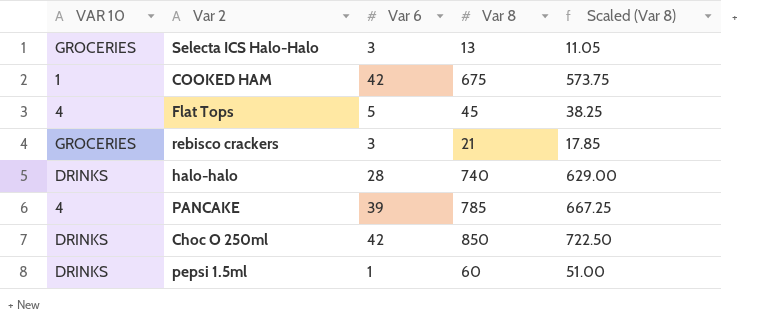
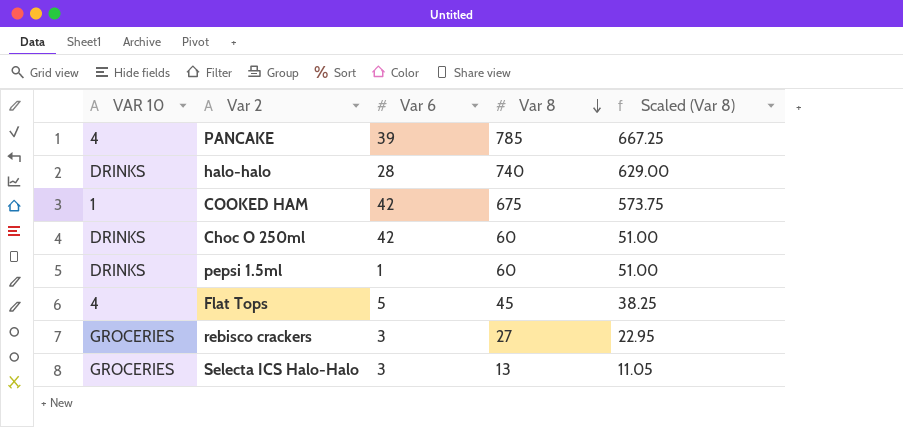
row order: none -> Var 8 descending
Choc O 250ml | Var 8: 850 -> 60
Choc O 250ml | Scaled (Var 8): 722.50 -> 51.00
rebisco crackers | Var 8: 21 -> 27
rebisco crackers | Scaled (Var 8): 17.85 -> 22.95

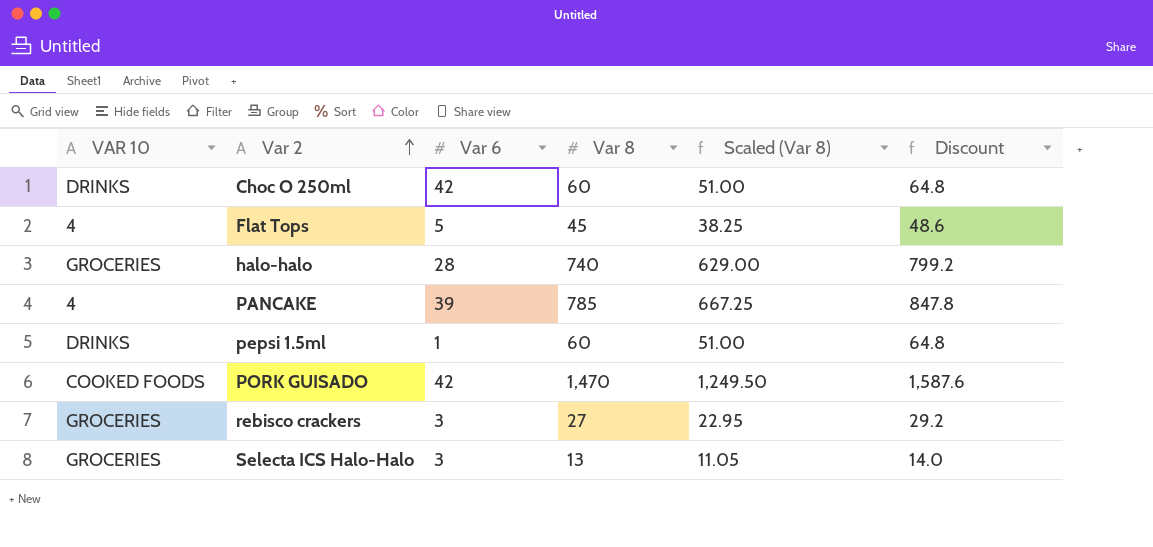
row order: Var 8 descending -> Var 2 ascending
column Discount | formula: none -> [Var 8] * 1.08
row COOKED HAM: 1 | 42 | 675 | 573.75 -> none
halo-halo | VAR 10: DRINKS -> GROCERIES
row PORK GUISADO: none -> COOKED FOODS | 42 | 1,470 | 1,249.50 | 1,587.6

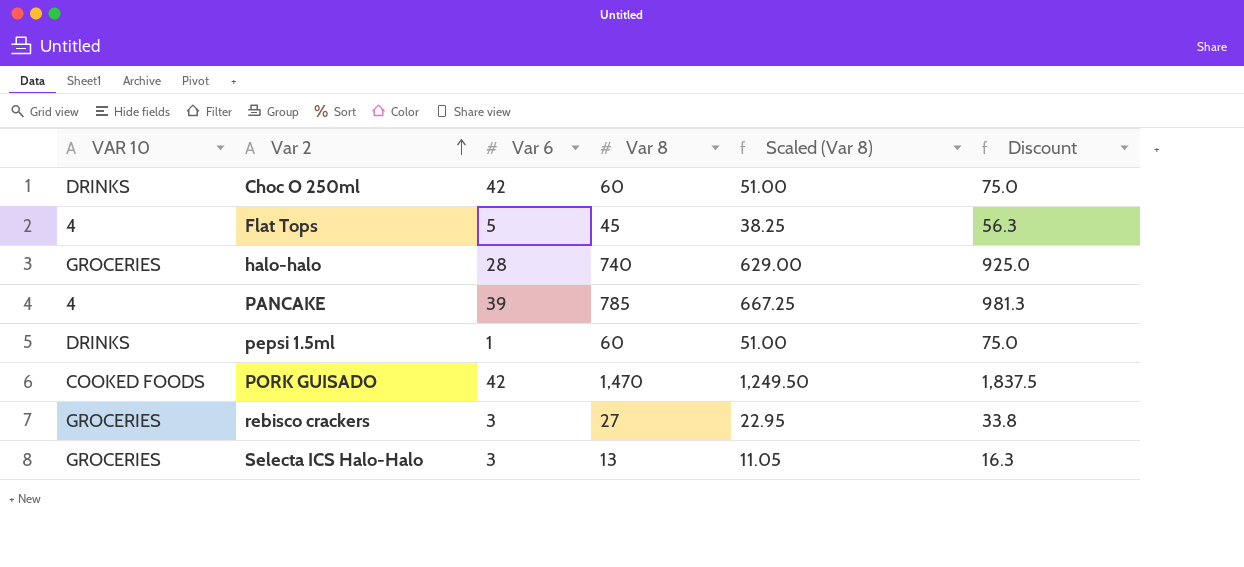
column Discount | formula: [Var 8] * 1.08 -> [Var 8] * 1.25

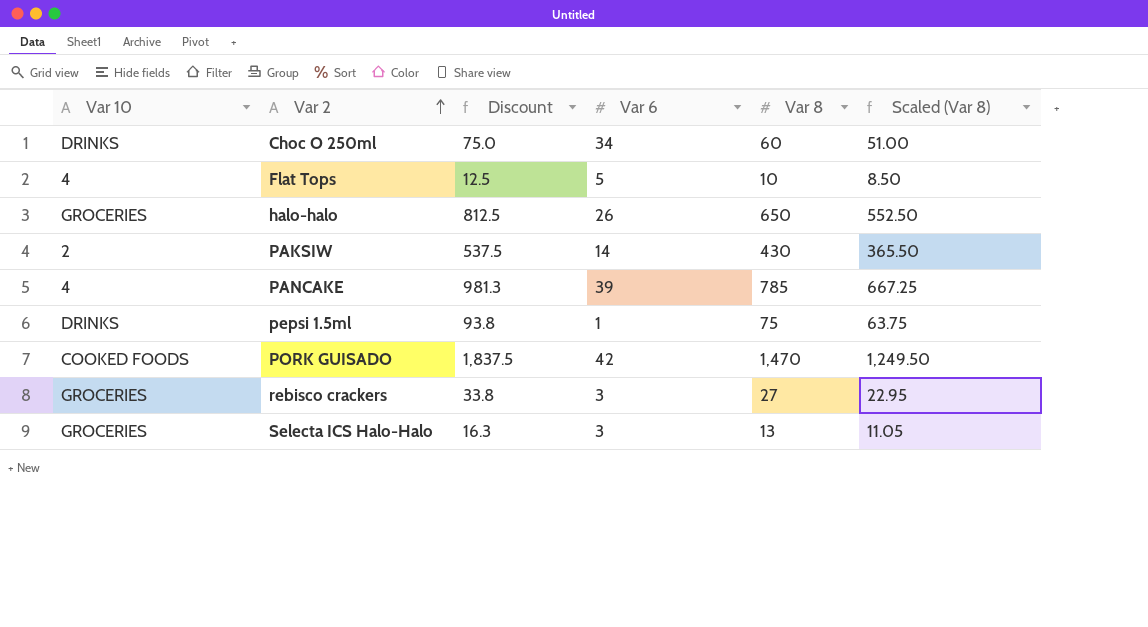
column name: VAR 10 -> Var 10
column Discount | position: 6 -> 3
Choc O 250ml | Var 6: 42 -> 34
Flat Tops | Discount: 56.3 -> 12.5
Flat Tops | Var 8: 45 -> 10
Flat Tops | Scaled (Var 8): 38.25 -> 8.50
halo-halo | Discount: 925.0 -> 812.5
halo-halo | Var 6: 28 -> 26
halo-halo | Var 8: 740 -> 650
halo-halo | Scaled (Var 8): 629.00 -> 552.50
row PAKSIW: none -> 2 | 537.5 | 14 | 430 | 365.50
pepsi 1.5ml | Discount: 75.0 -> 93.8
pepsi 1.5ml | Var 8: 60 -> 75
pepsi 1.5ml | Scaled (Var 8): 51.00 -> 63.75

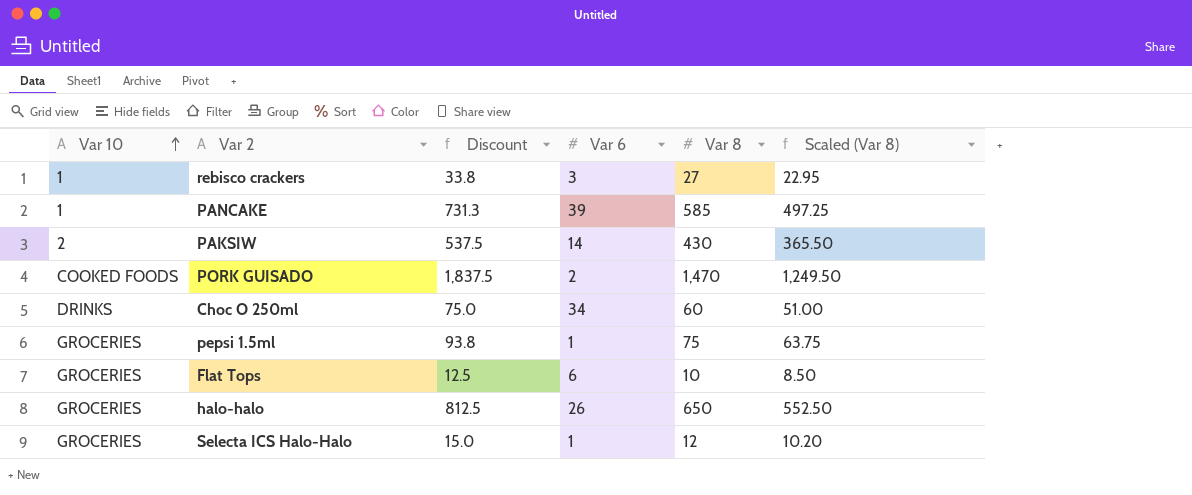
row order: Var 2 ascending -> Var 10 ascending
rebisco crackers | Var 10: GROCERIES -> 1
PANCAKE | Var 10: 4 -> 1
PANCAKE | Discount: 981.3 -> 731.3
PANCAKE | Var 8: 785 -> 585
PANCAKE | Scaled (Var 8): 667.25 -> 497.25
PORK GUISADO | Var 6: 42 -> 2
pepsi 1.5ml | Var 10: DRINKS -> GROCERIES
Flat Tops | Var 10: 4 -> GROCERIES
Flat Tops | Var 6: 5 -> 6
Selecta ICS Halo-Halo | Discount: 16.3 -> 15.0
Selecta ICS Halo-Halo | Var 6: 3 -> 1
Selecta ICS Halo-Halo | Var 8: 13 -> 12
Selecta ICS Halo-Halo | Scaled (Var 8): 11.05 -> 10.20

